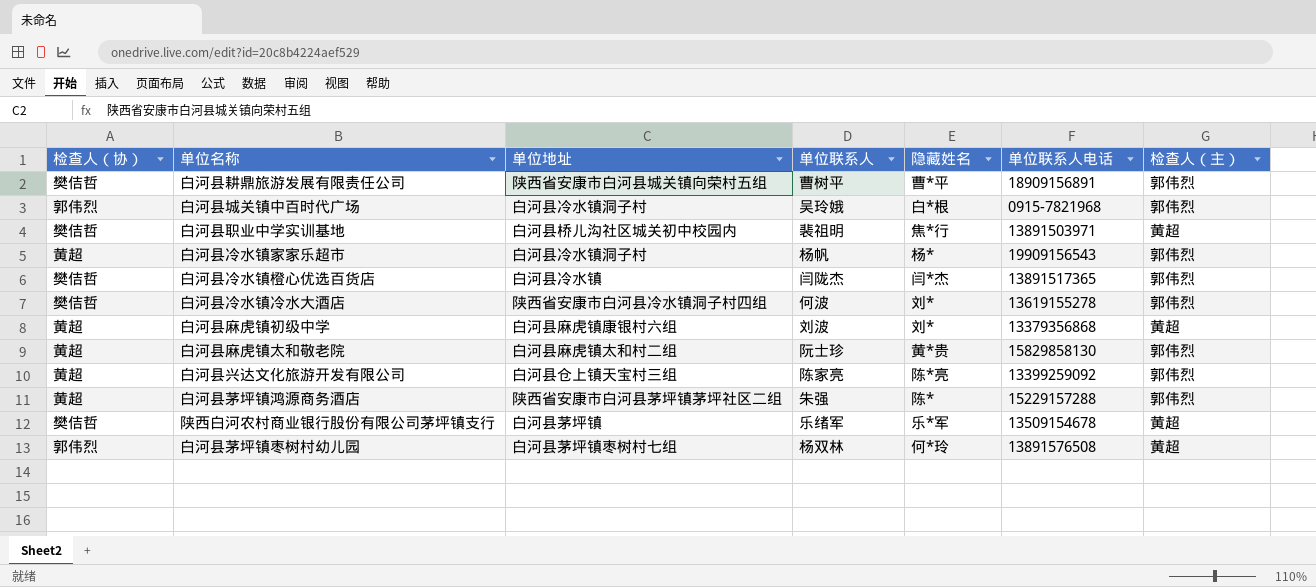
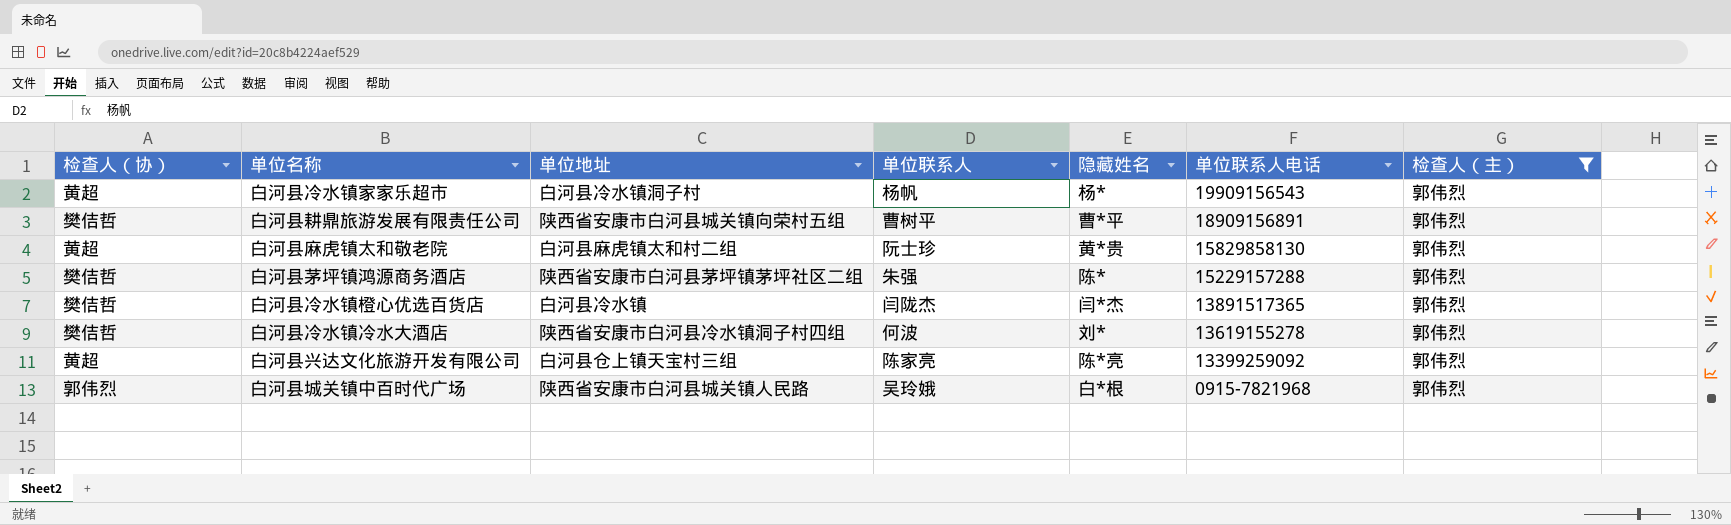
filter: none -> 检查人（主） = 郭伟烈
row order: none -> 单位联系人电话 descending
白河县茅坪镇鸿源商务酒店 | 检查人（协）: 黄超 -> 樊佶哲
白河县城关镇中百时代广场 | 单位地址: 白河县冷水镇洞子村 -> 陕西省安康市白河县城关镇人民路

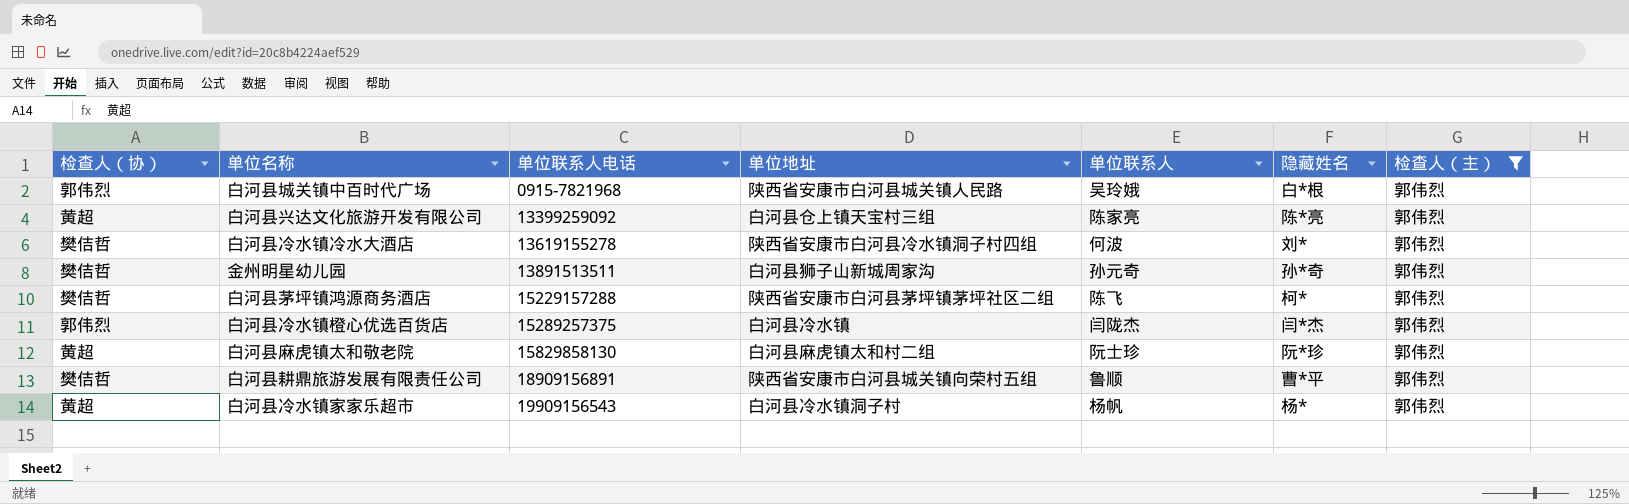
row order: 单位联系人电话 descending -> 单位联系人电话 ascending
column 单位联系人电话 | position: 6 -> 3
row 金州明星幼儿园: none -> 樊佶哲 | 13891513511 | 白河县狮子山新城周家沟 | 孙元奇 | 孙*奇 | 郭伟烈
白河县茅坪镇鸿源商务酒店 | 单位联系人: 朱强 -> 陈飞
白河县茅坪镇鸿源商务酒店 | 隐藏姓名: 陈* -> 柯*
白河县冷水镇橙心优选百货店 | 检查人（协）: 樊佶哲 -> 郭伟烈
白河县冷水镇橙心优选百货店 | 单位联系人电话: 13891517365 -> 15289257375
白河县麻虎镇太和敬老院 | 隐藏姓名: 黄*贵 -> 阮*珍
白河县耕鼎旅游发展有限责任公司 | 单位联系人: 曹树平 -> 鲁顺

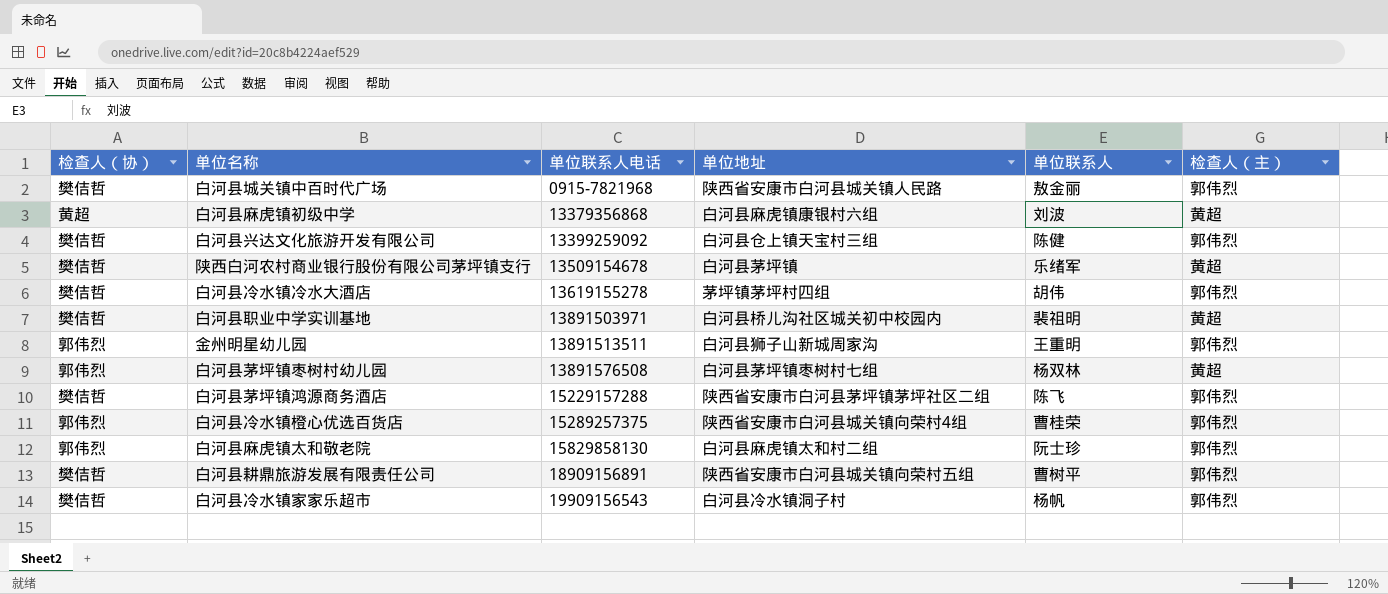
filter: 检查人（主） = 郭伟烈 -> none
column 隐藏姓名 | position: 6 -> none
白河县城关镇中百时代广场 | 检查人（协）: 郭伟烈 -> 樊佶哲
白河县城关镇中百时代广场 | 单位联系人: 吴玲娥 -> 敖金丽
白河县兴达文化旅游开发有限公司 | 检查人（协）: 黄超 -> 樊佶哲
白河县兴达文化旅游开发有限公司 | 单位联系人: 陈家亮 -> 陈健
白河县冷水镇冷水大酒店 | 单位地址: 陕西省安康市白河县冷水镇洞子村四组 -> 茅坪镇茅坪村四组
白河县冷水镇冷水大酒店 | 单位联系人: 何波 -> 胡伟
金州明星幼儿园 | 检查人（协）: 樊佶哲 -> 郭伟烈
金州明星幼儿园 | 单位联系人: 孙元奇 -> 王重明
白河县冷水镇橙心优选百货店 | 单位地址: 白河县冷水镇 -> 陕西省安康市白河县城关镇向荣村4组
白河县冷水镇橙心优选百货店 | 单位联系人: 闫陇杰 -> 曹桂荣
白河县麻虎镇太和敬老院 | 检查人（协）: 黄超 -> 郭伟烈
白河县耕鼎旅游发展有限责任公司 | 单位联系人: 鲁顺 -> 曹树平
白河县冷水镇家家乐超市 | 检查人（协）: 黄超 -> 樊佶哲

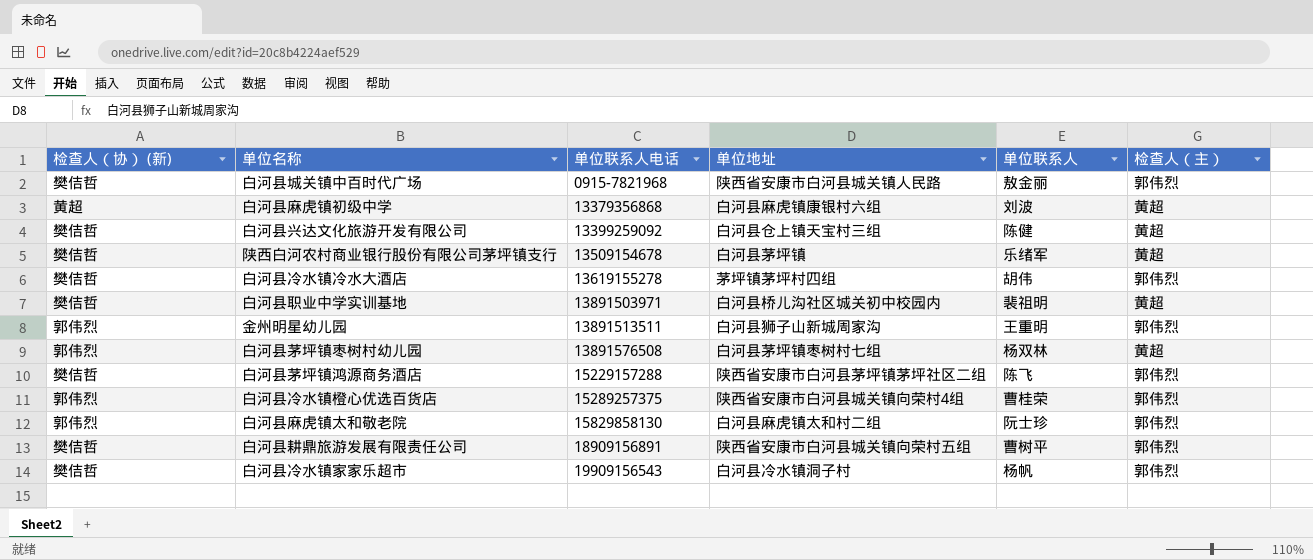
column name: 检查人（协） -> 检查人（协） (新)
白河县兴达文化旅游开发有限公司 | 检查人（主）: 郭伟烈 -> 黄超

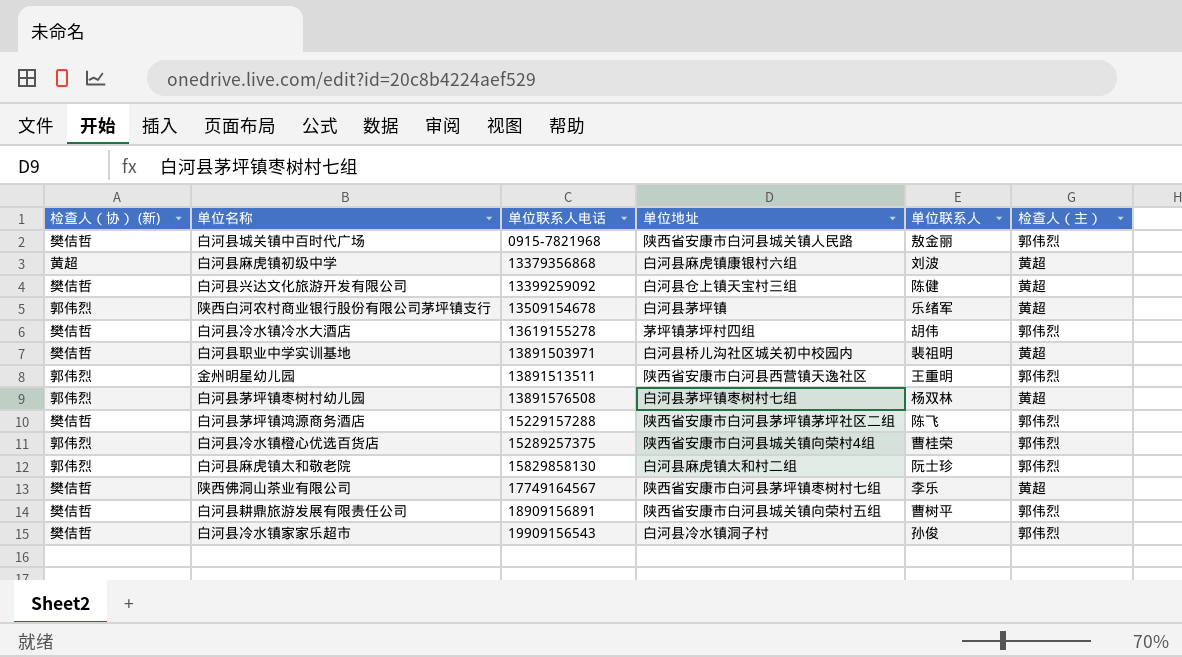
陕西白河农村商业银行股份有限公司茅坪镇支行 | 检查人（协） (新): 樊佶哲 -> 郭伟烈
金州明星幼儿园 | 单位地址: 白河县狮子山新城周家沟 -> 陕西省安康市白河县西营镇天逸社区
row 陕西佛洞山茶业有限公司: none -> 樊佶哲 | 17749164567 | 陕西省安康市白河县茅坪镇枣树村七组 | 李乐 | 黄超
白河县冷水镇家家乐超市 | 单位联系人: 杨帆 -> 孙俊

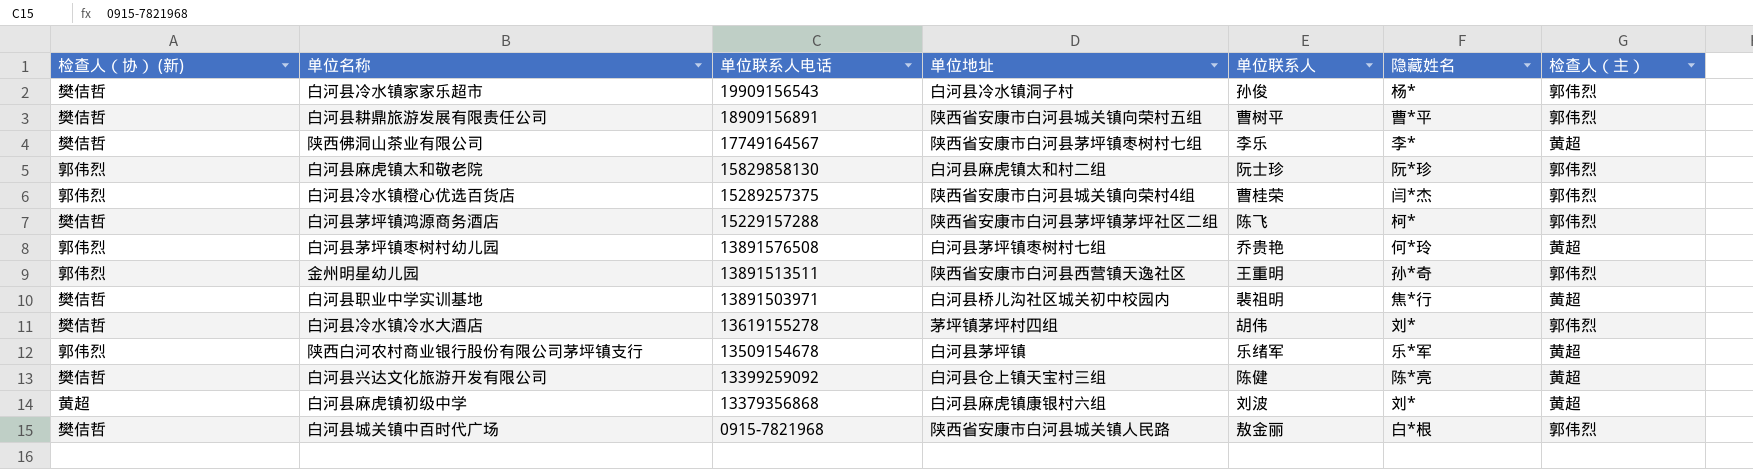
row order: 单位联系人电话 ascending -> 单位联系人电话 descending
column 隐藏姓名 | position: none -> 6
白河县茅坪镇枣树村幼儿园 | 单位联系人: 杨双林 -> 乔贵艳

